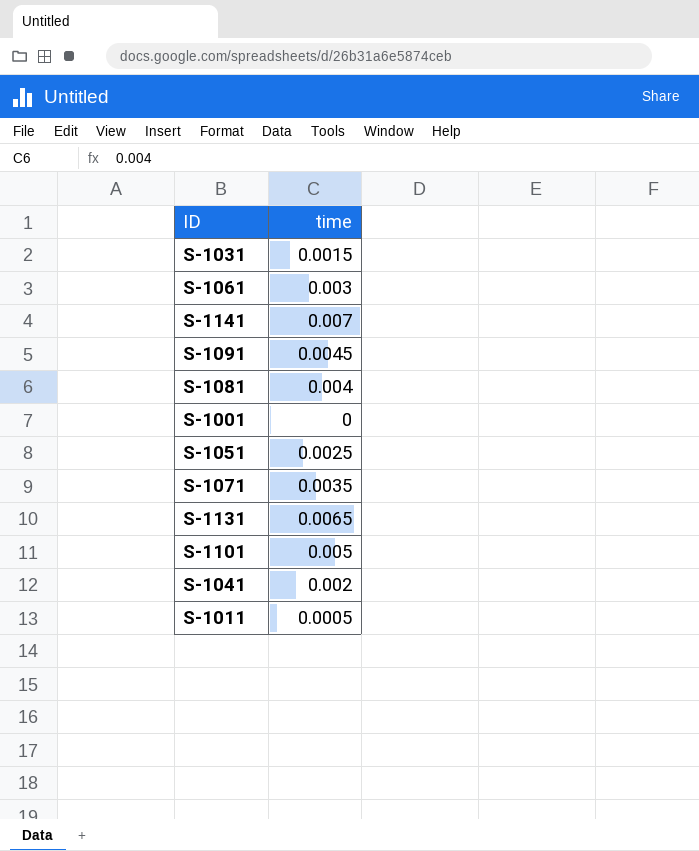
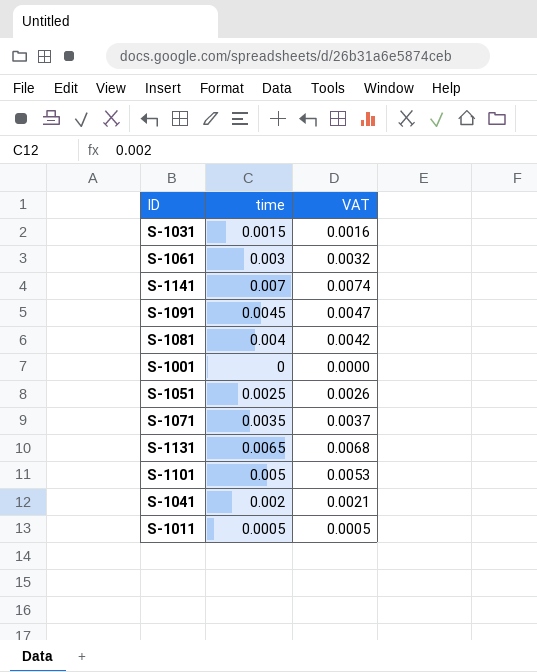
column VAT | formula: none -> [time] * 1.05

